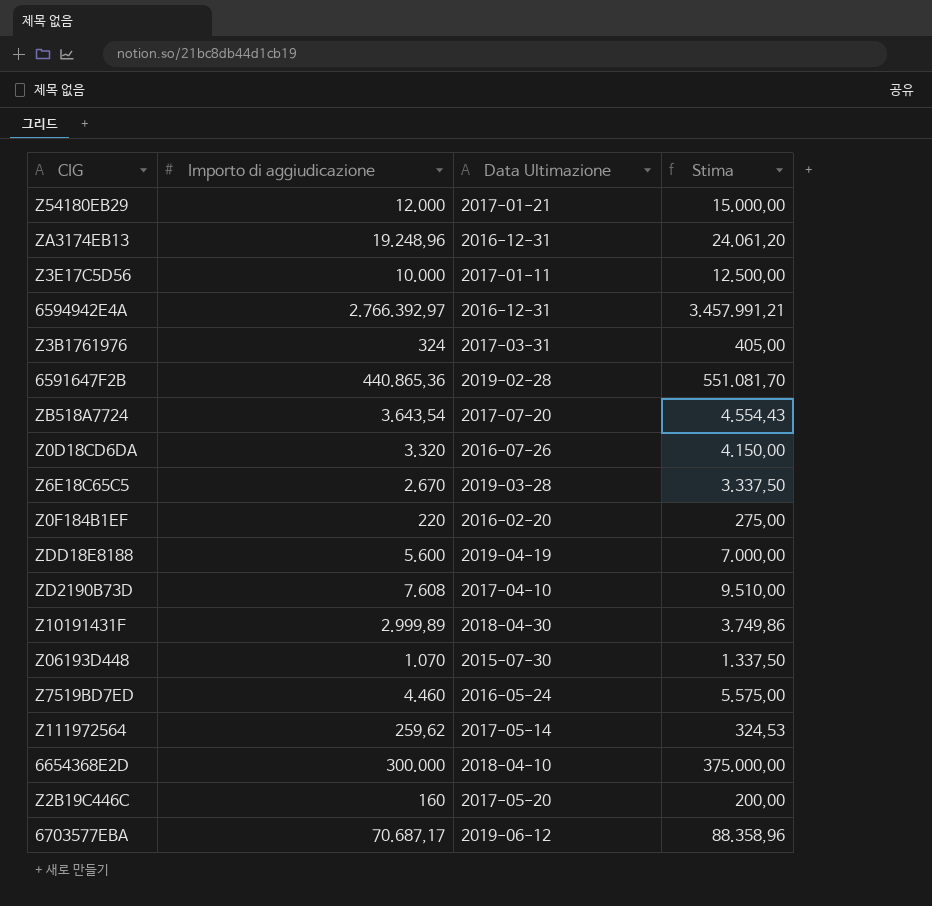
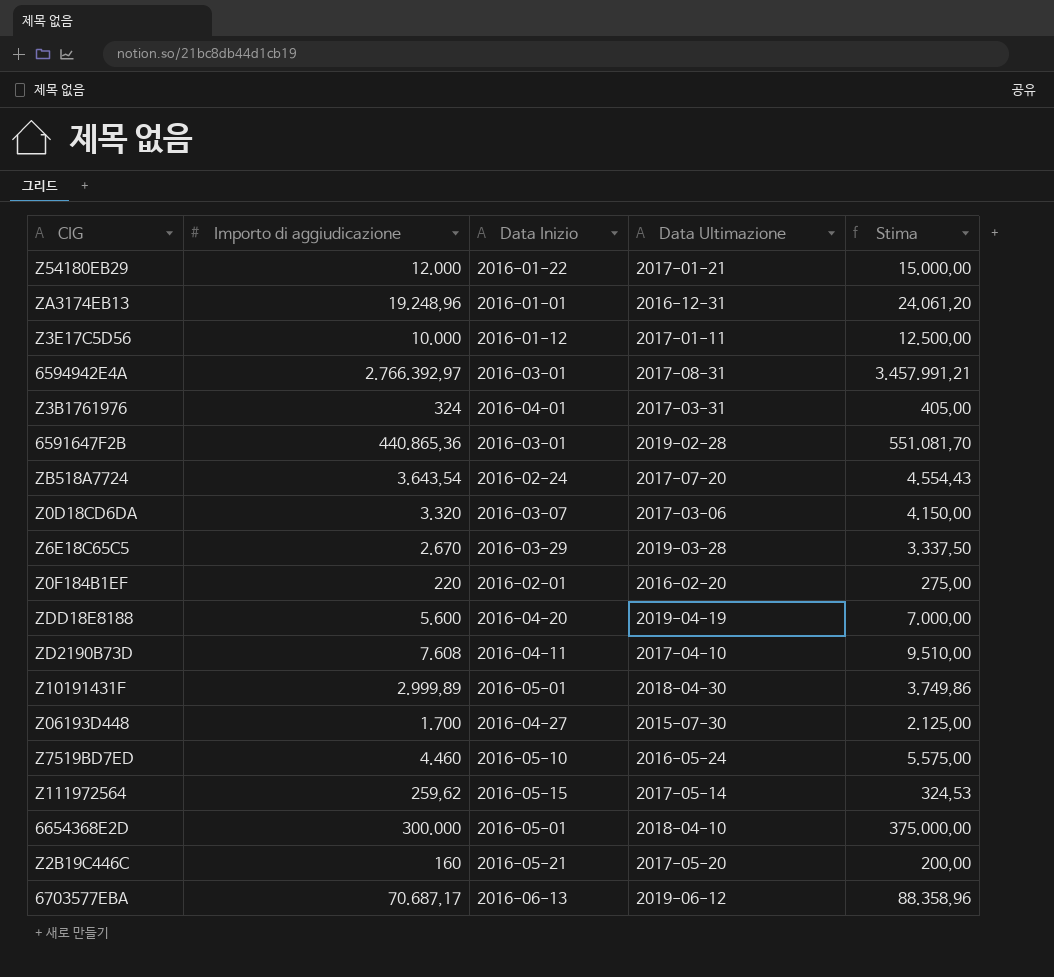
column Data Inizio | position: none -> 3
6594942E4A | Data Ultimazione: 2016-12-31 -> 2017-08-31
Z0D18CD6DA | Data Ultimazione: 2016-07-26 -> 2017-03-06
Z06193D448 | Importo di aggiudicazione: 1.070 -> 1.700
Z06193D448 | Stima: 1.337,50 -> 2.125,00

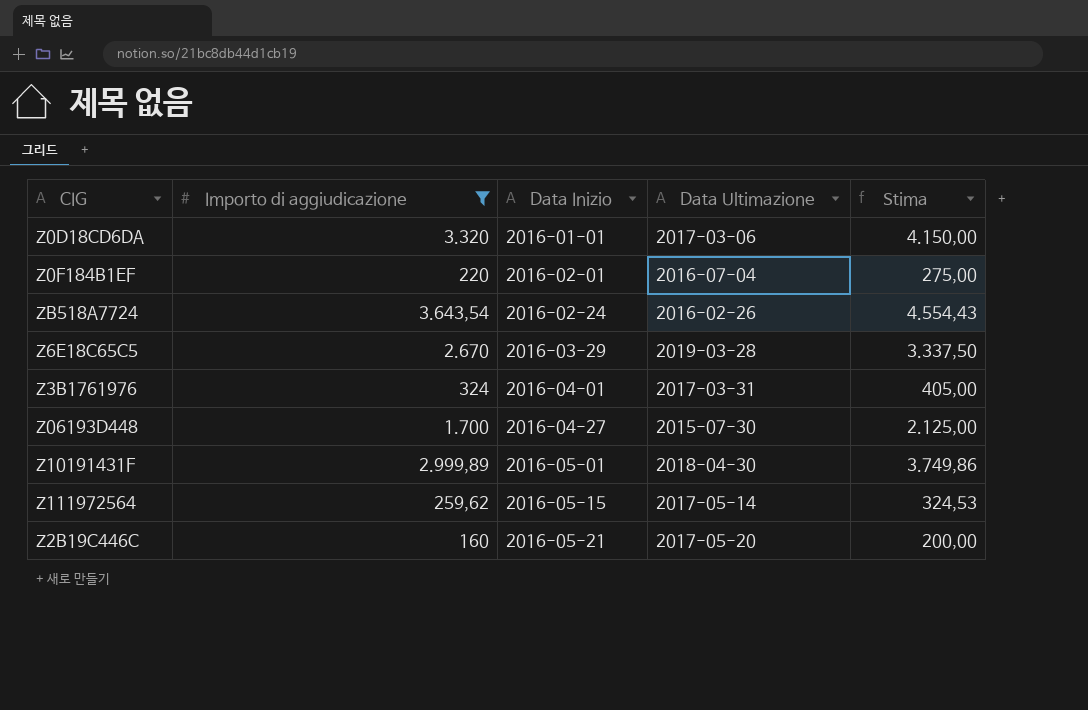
filter: none -> Importo di aggiudicazione <= 3.643,54
row order: none -> Data Inizio ascending
Z0D18CD6DA | Data Inizio: 2016-03-07 -> 2016-01-01
Z0F184B1EF | Data Ultimazione: 2016-02-20 -> 2016-07-04
ZB518A7724 | Data Ultimazione: 2017-07-20 -> 2016-02-26

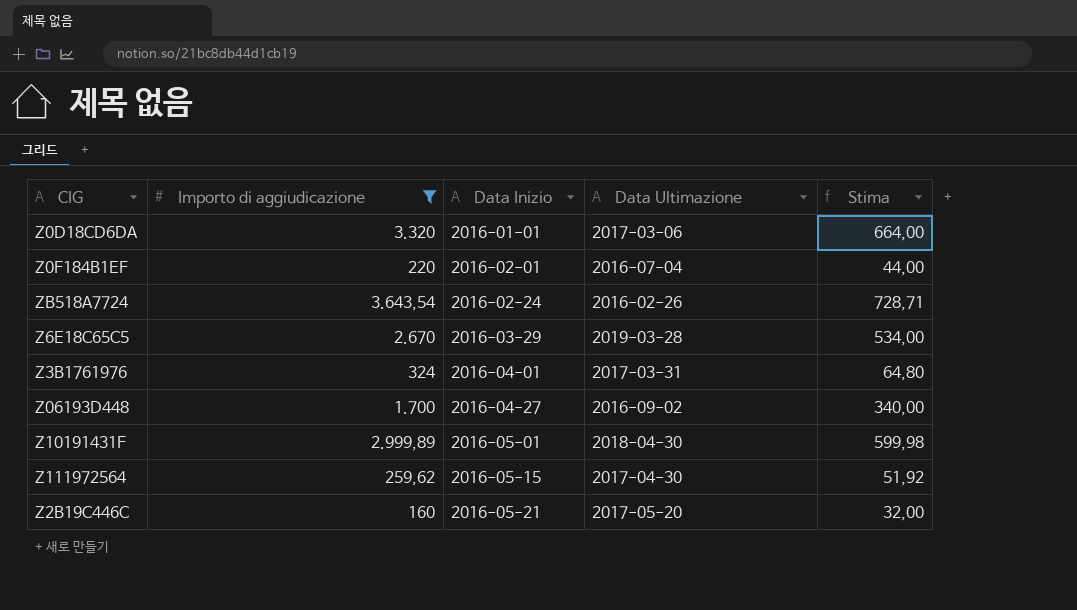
column Stima | formula: [Importo di aggiudicazione] * 1,25 -> [Importo di aggiudicazione] * 0,2
Z06193D448 | Data Ultimazione: 2015-07-30 -> 2016-09-02
Z111972564 | Data Ultimazione: 2017-05-14 -> 2017-04-30

